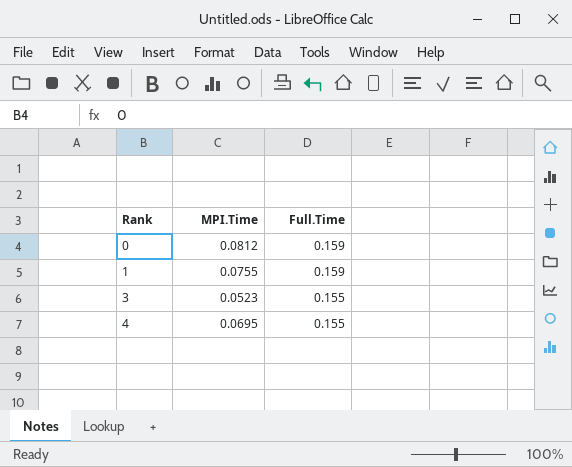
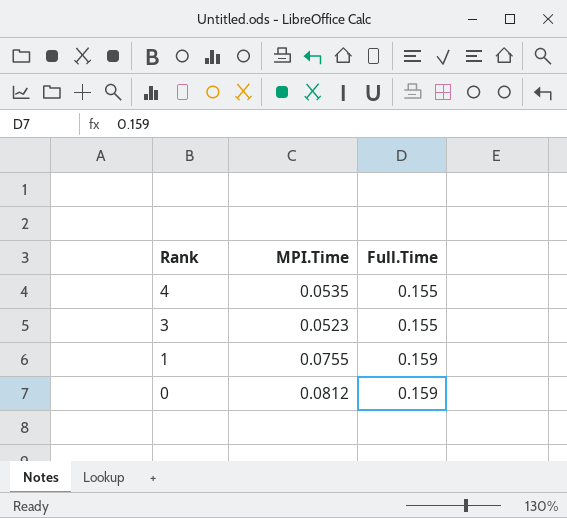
row order: Rank ascending -> Rank descending
4 | MPI.Time: 0.0695 -> 0.0535

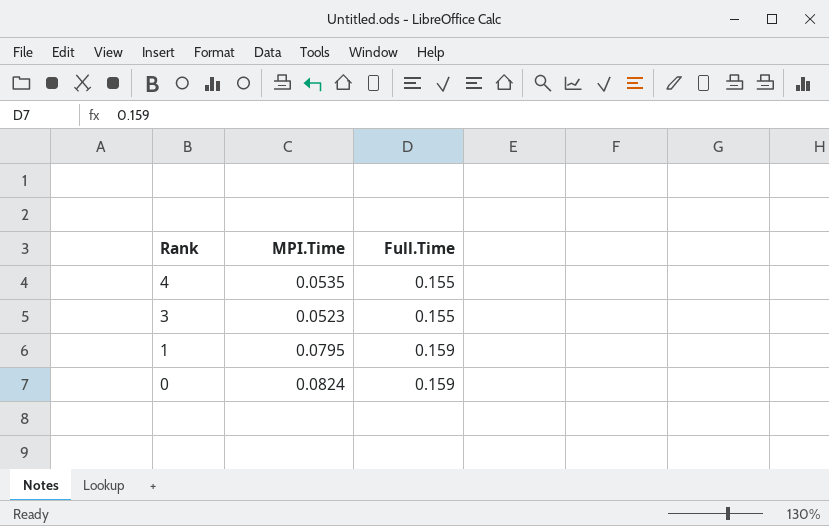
1 | MPI.Time: 0.0755 -> 0.0795
0 | MPI.Time: 0.0812 -> 0.0824

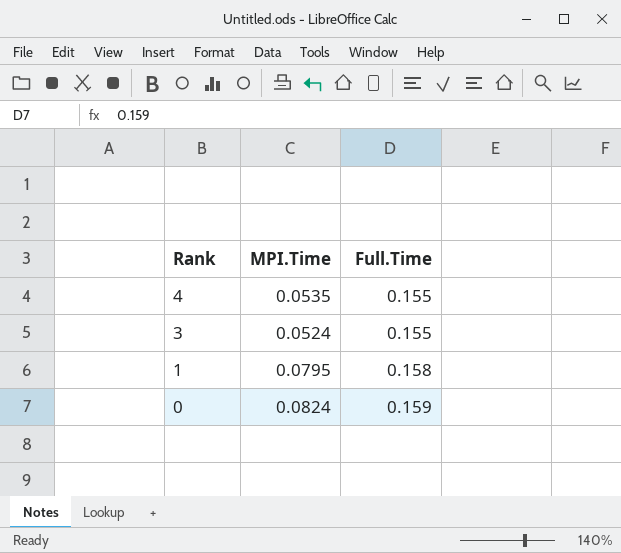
3 | MPI.Time: 0.0523 -> 0.0524
1 | Full.Time: 0.159 -> 0.158

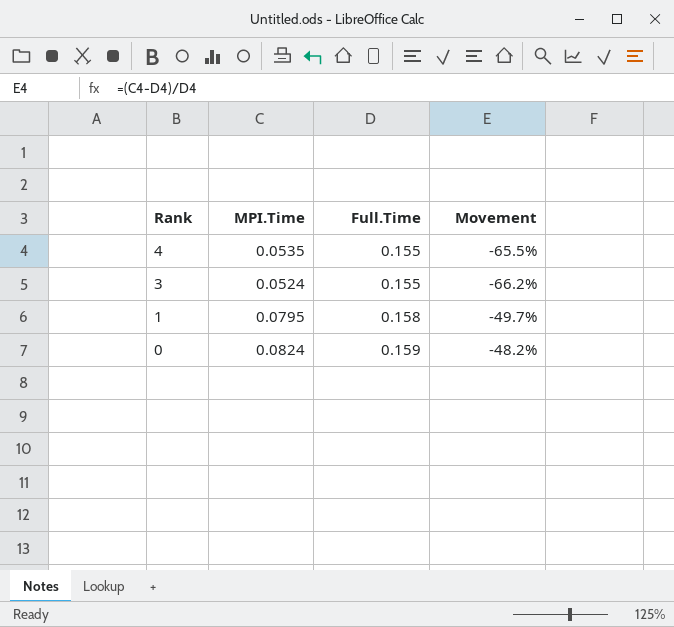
column Movement | formula: none -> ([MPI.Time] - [Full.Time]) / [Full.Time]

